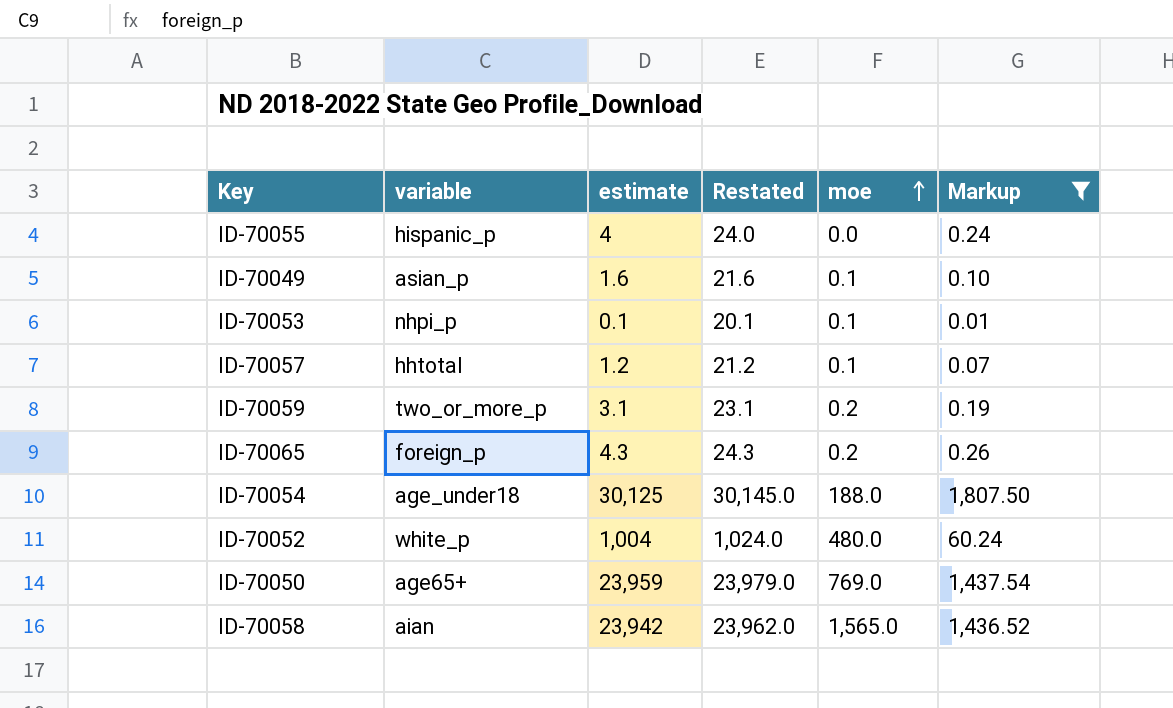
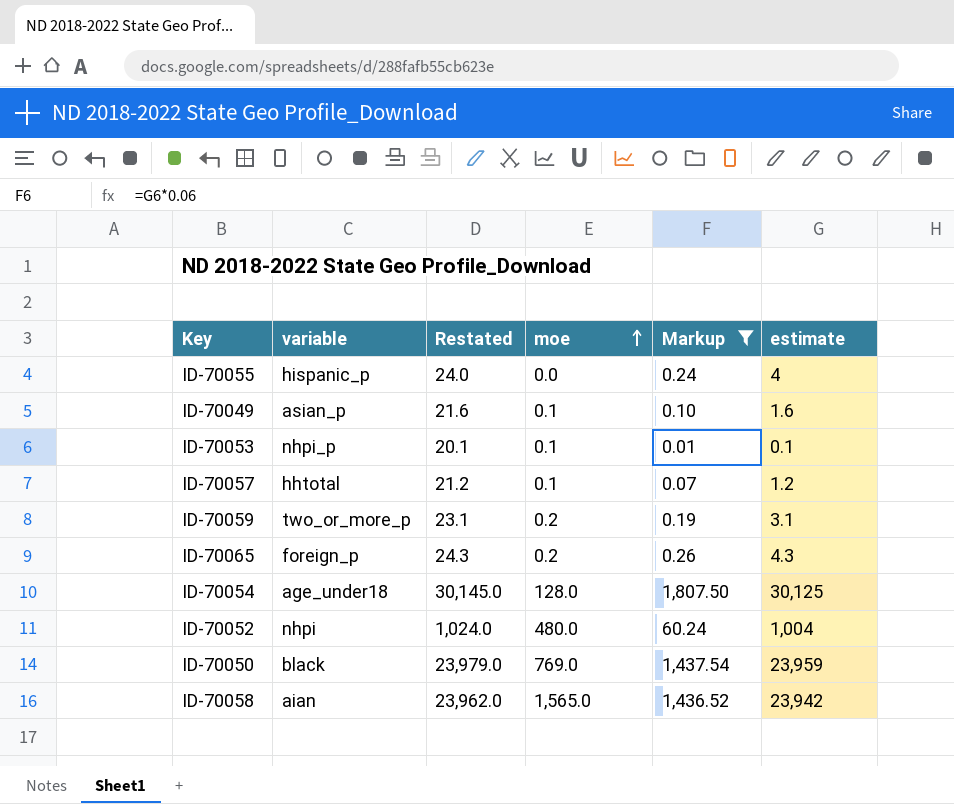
column estimate | position: 3 -> 6
ID-70054 | moe: 188.0 -> 128.0
ID-70052 | variable: white_p -> nhpi
ID-70050 | variable: age65+ -> black

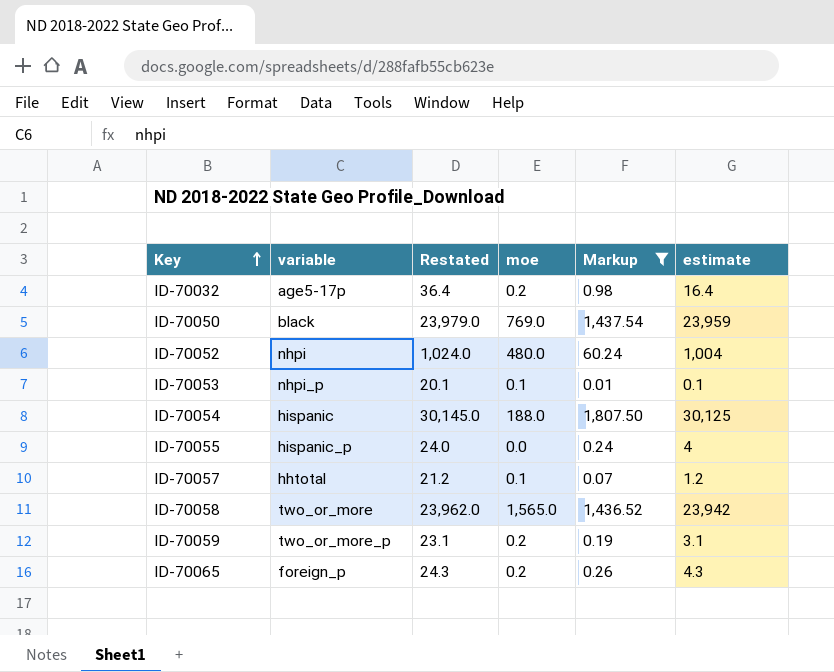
row order: moe ascending -> Key ascending
row ID-70049: asian_p | 21.6 | 0.1 | 0.10 | 1.6 -> none
row ID-70032: none -> age5-17p | 36.4 | 0.2 | 0.98 | 16.4
ID-70054 | variable: age_under18 -> hispanic
ID-70054 | moe: 128.0 -> 188.0
ID-70058 | variable: aian -> two_or_more

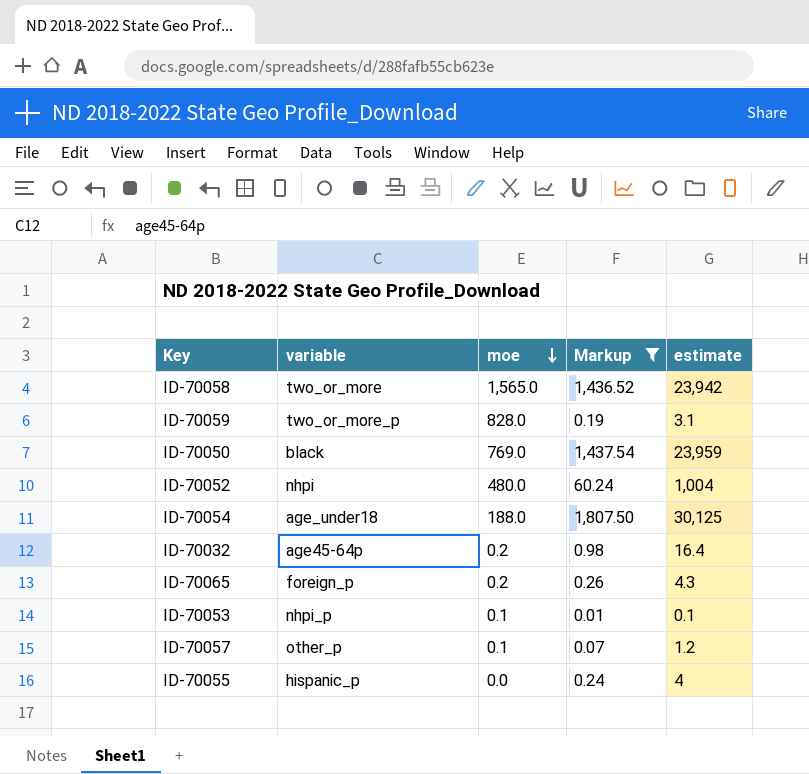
row order: Key ascending -> moe descending
column Restated | formula: [estimate] + 20 -> none
ID-70059 | moe: 0.2 -> 828.0
ID-70054 | variable: hispanic -> age_under18
ID-70032 | variable: age5-17p -> age45-64p
ID-70057 | variable: hhtotal -> other_p

